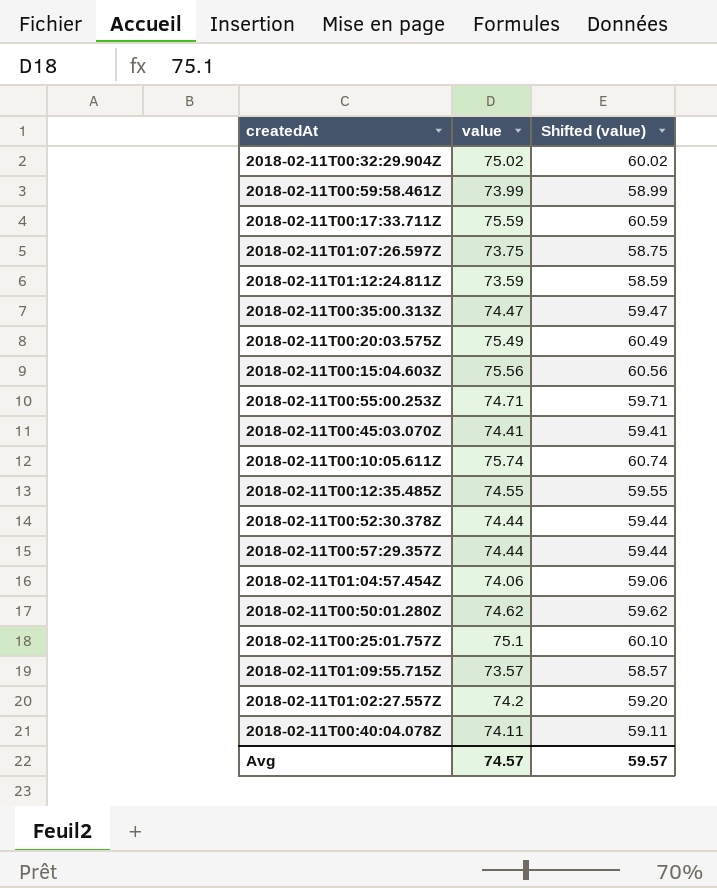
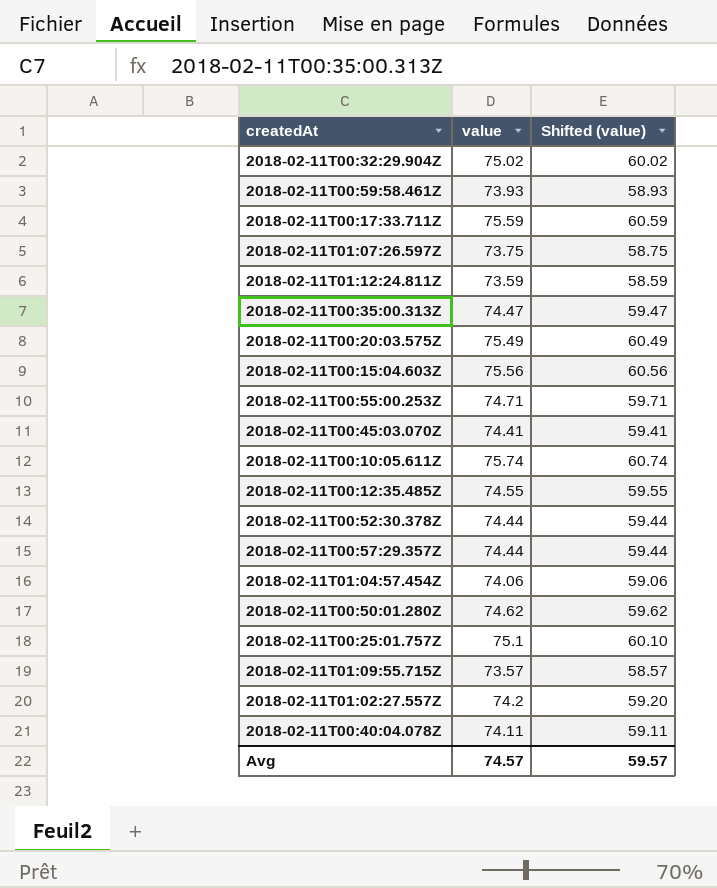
2018-02-11T00:59:58.461Z | value: 73.99 -> 73.93
2018-02-11T00:59:58.461Z | Shifted (value): 58.99 -> 58.93

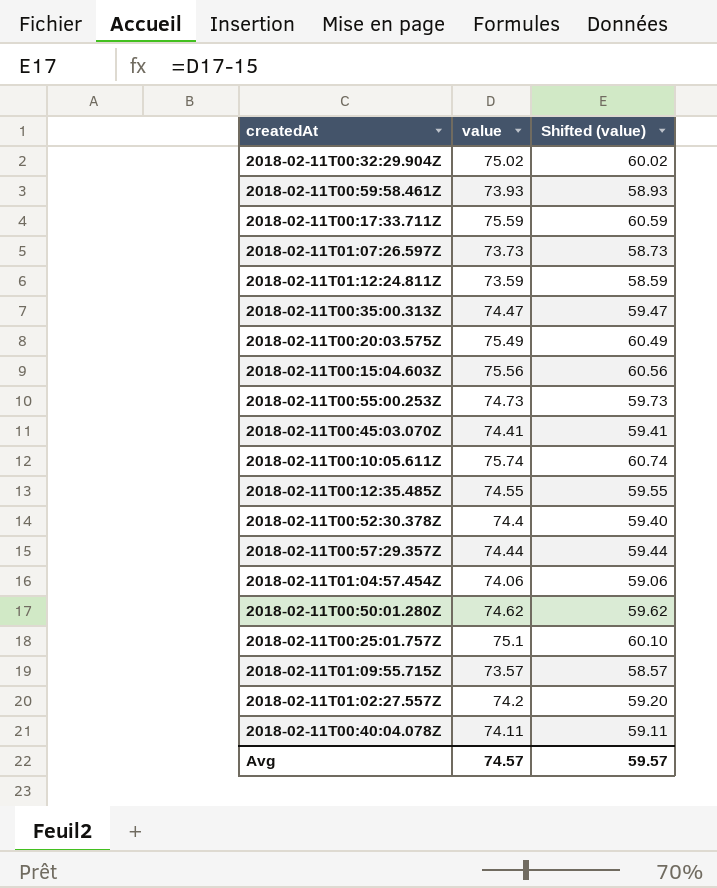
2018-02-11T01:07:26.597Z | value: 73.75 -> 73.73
2018-02-11T01:07:26.597Z | Shifted (value): 58.75 -> 58.73
2018-02-11T00:55:00.253Z | value: 74.71 -> 74.73
2018-02-11T00:55:00.253Z | Shifted (value): 59.71 -> 59.73
2018-02-11T00:52:30.378Z | value: 74.44 -> 74.4
2018-02-11T00:52:30.378Z | Shifted (value): 59.44 -> 59.40

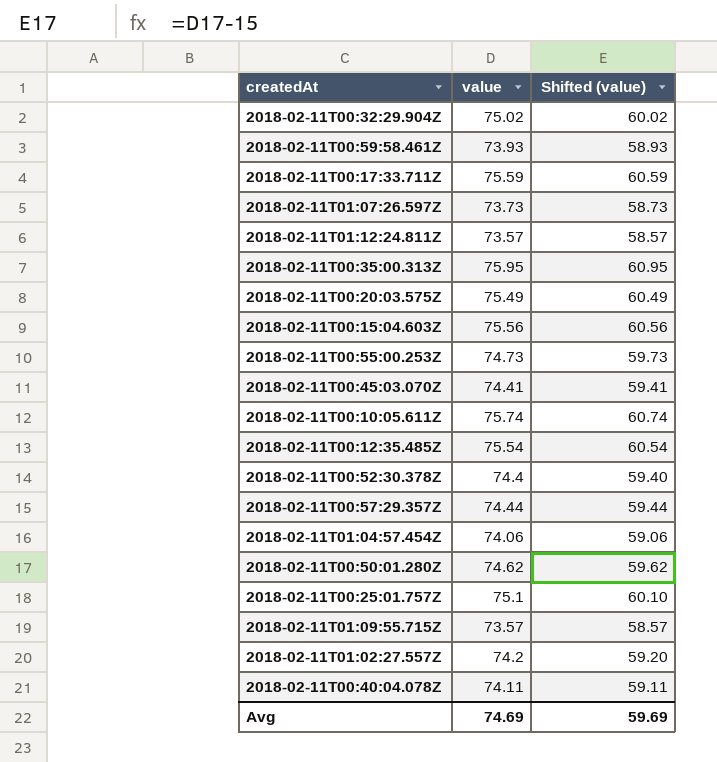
2018-02-11T01:12:24.811Z | value: 73.59 -> 73.57
2018-02-11T01:12:24.811Z | Shifted (value): 58.59 -> 58.57
2018-02-11T00:35:00.313Z | value: 74.47 -> 75.95
2018-02-11T00:35:00.313Z | Shifted (value): 59.47 -> 60.95
2018-02-11T00:12:35.485Z | value: 74.55 -> 75.54
2018-02-11T00:12:35.485Z | Shifted (value): 59.55 -> 60.54
Avg | value: 74.57 -> 74.69
Avg | Shifted (value): 59.57 -> 59.69

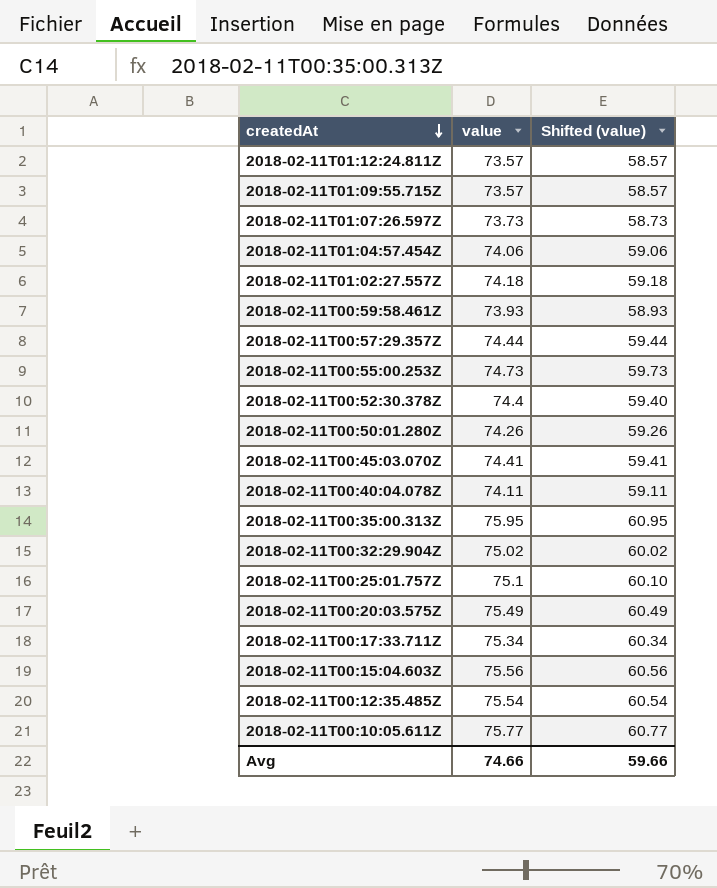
row order: none -> createdAt descending
2018-02-11T01:02:27.557Z | value: 74.2 -> 74.18
2018-02-11T01:02:27.557Z | Shifted (value): 59.20 -> 59.18
2018-02-11T00:50:01.280Z | value: 74.62 -> 74.26
2018-02-11T00:50:01.280Z | Shifted (value): 59.62 -> 59.26
2018-02-11T00:17:33.711Z | value: 75.59 -> 75.34
2018-02-11T00:17:33.711Z | Shifted (value): 60.59 -> 60.34
2018-02-11T00:10:05.611Z | value: 75.74 -> 75.77
2018-02-11T00:10:05.611Z | Shifted (value): 60.74 -> 60.77
Avg | value: 74.69 -> 74.66
Avg | Shifted (value): 59.69 -> 59.66

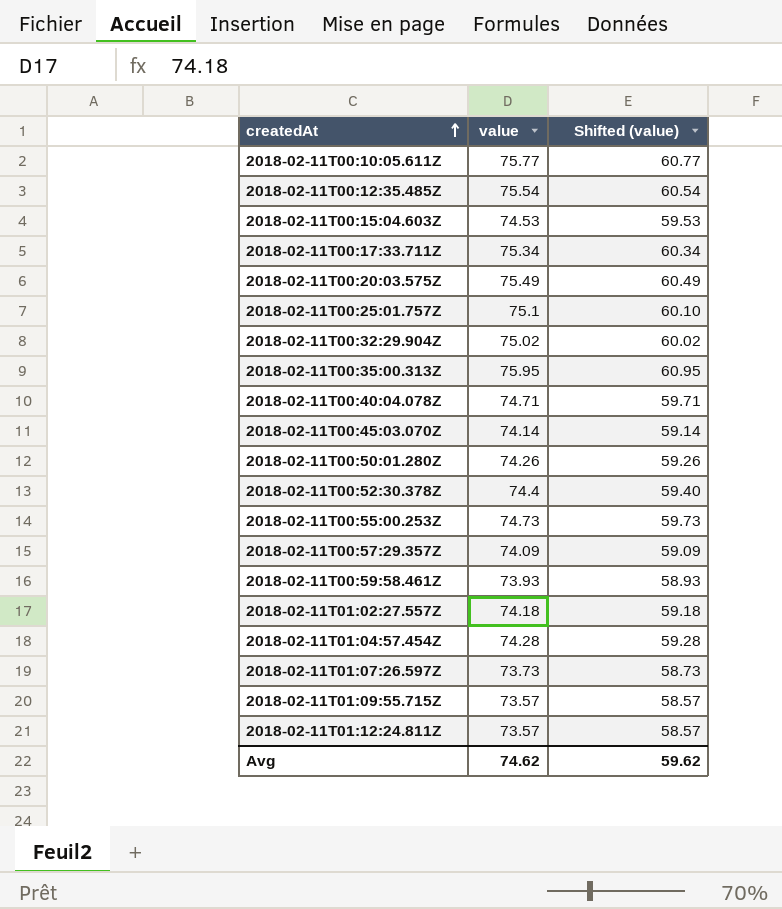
row order: createdAt descending -> createdAt ascending
2018-02-11T00:15:04.603Z | value: 75.56 -> 74.53
2018-02-11T00:15:04.603Z | Shifted (value): 60.56 -> 59.53
2018-02-11T00:40:04.078Z | value: 74.11 -> 74.71
2018-02-11T00:40:04.078Z | Shifted (value): 59.11 -> 59.71
2018-02-11T00:45:03.070Z | value: 74.41 -> 74.14
2018-02-11T00:45:03.070Z | Shifted (value): 59.41 -> 59.14
2018-02-11T00:57:29.357Z | value: 74.44 -> 74.09
2018-02-11T00:57:29.357Z | Shifted (value): 59.44 -> 59.09
2018-02-11T01:04:57.454Z | value: 74.06 -> 74.28
2018-02-11T01:04:57.454Z | Shifted (value): 59.06 -> 59.28
Avg | value: 74.66 -> 74.62
Avg | Shifted (value): 59.66 -> 59.62

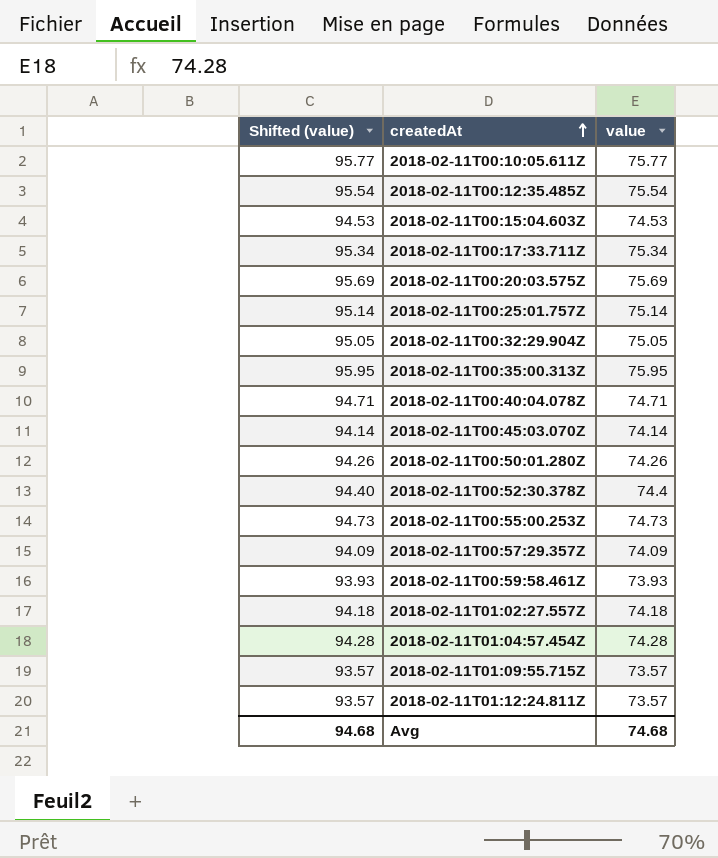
column Shifted (value) | formula: [value] - 15 -> [value] + 20
column Shifted (value) | position: 3 -> 1
row 2018-02-11T01:07:26.597Z: 73.73 | 58.73 -> none
2018-02-11T00:20:03.575Z | value: 75.49 -> 75.69
2018-02-11T00:25:01.757Z | value: 75.1 -> 75.14
2018-02-11T00:32:29.904Z | value: 75.02 -> 75.05
Avg | Shifted (value): 59.62 -> 94.68
Avg | value: 74.62 -> 74.68

